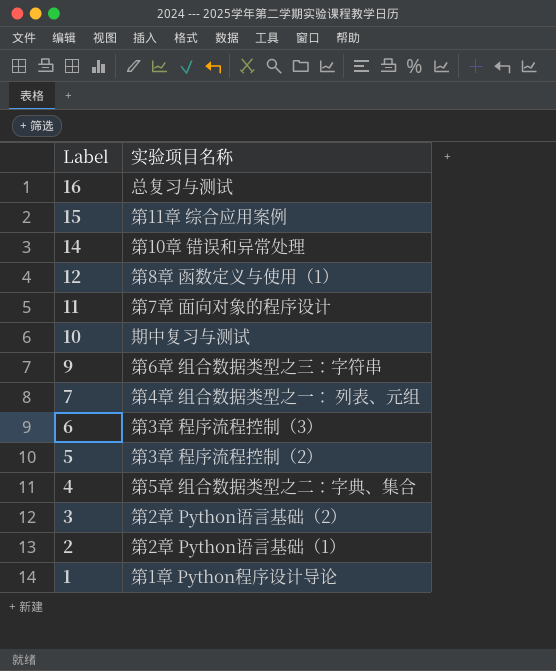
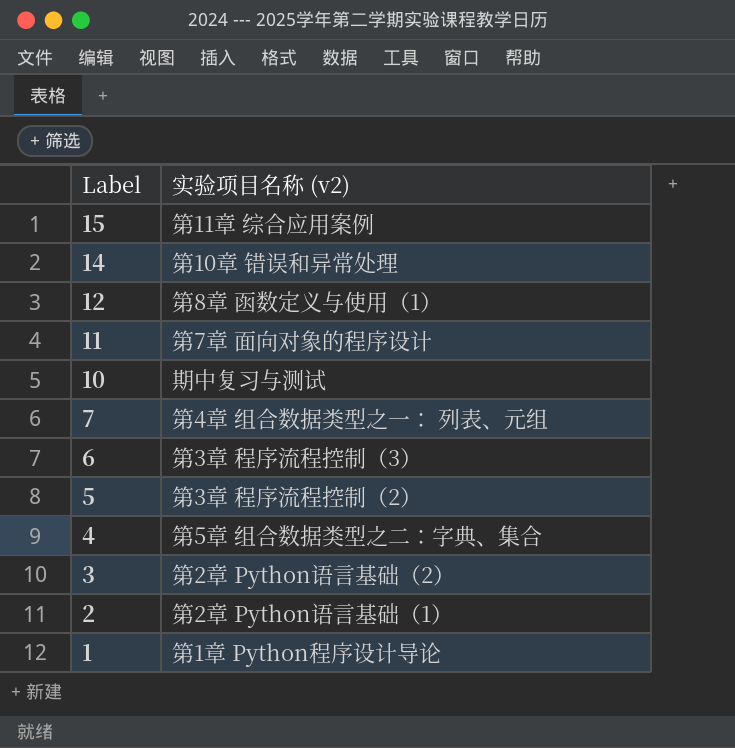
column name: 实验项目名称 -> 实验项目名称 (v2)
row 16: 总复习与测试 -> none
row 9: 第6章 组合数据类型之三：字符串 -> none

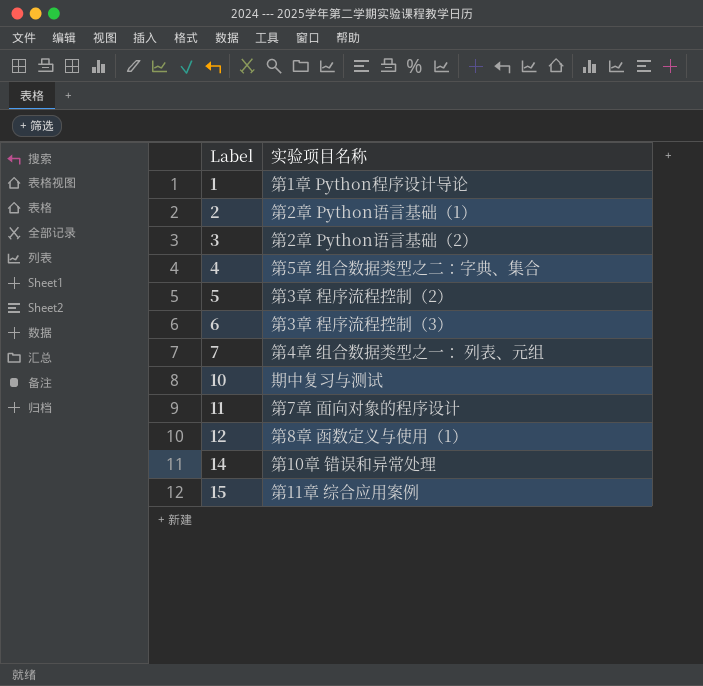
row order: Label descending -> Label ascending
column name: 实验项目名称 (v2) -> 实验项目名称

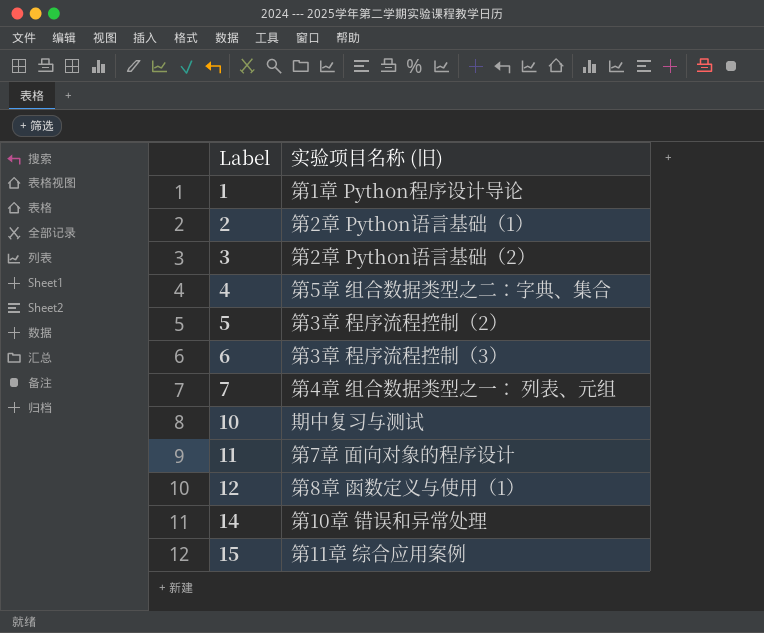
column name: 实验项目名称 -> 实验项目名称 (旧)

